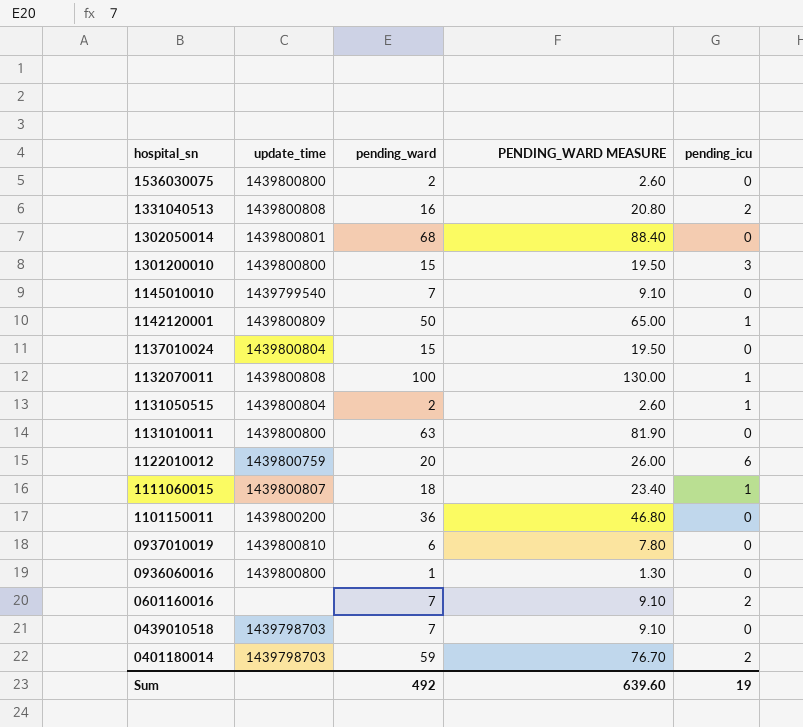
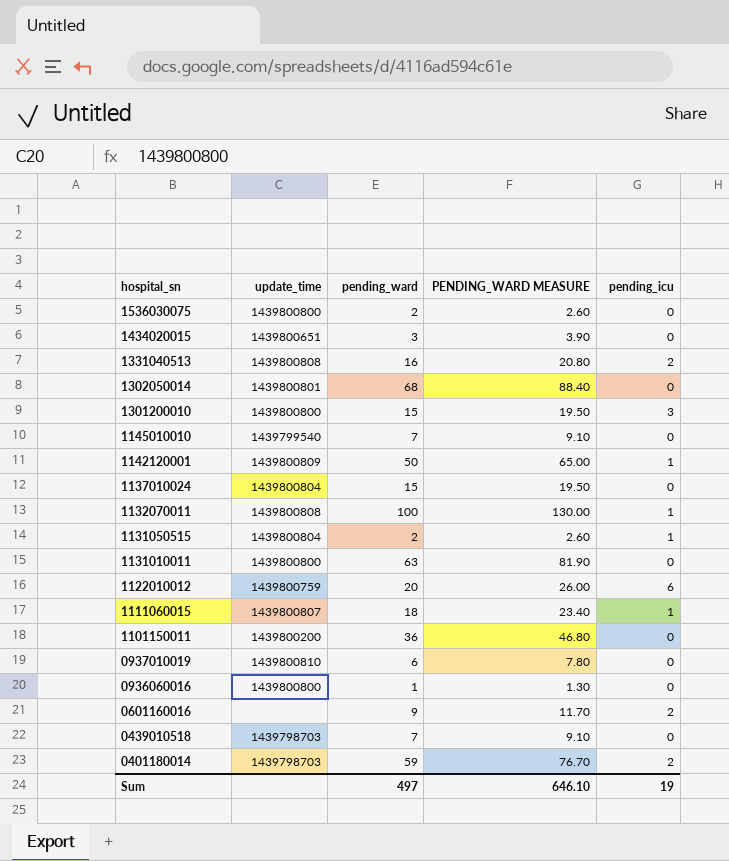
row 1434020015: none -> 1439800651 | 3 | 3.90 | 0
0601160016 | pending_ward: 7 -> 9
0601160016 | PENDING_WARD MEASURE: 9.10 -> 11.70
Sum | pending_ward: 492 -> 497
Sum | PENDING_WARD MEASURE: 639.60 -> 646.10

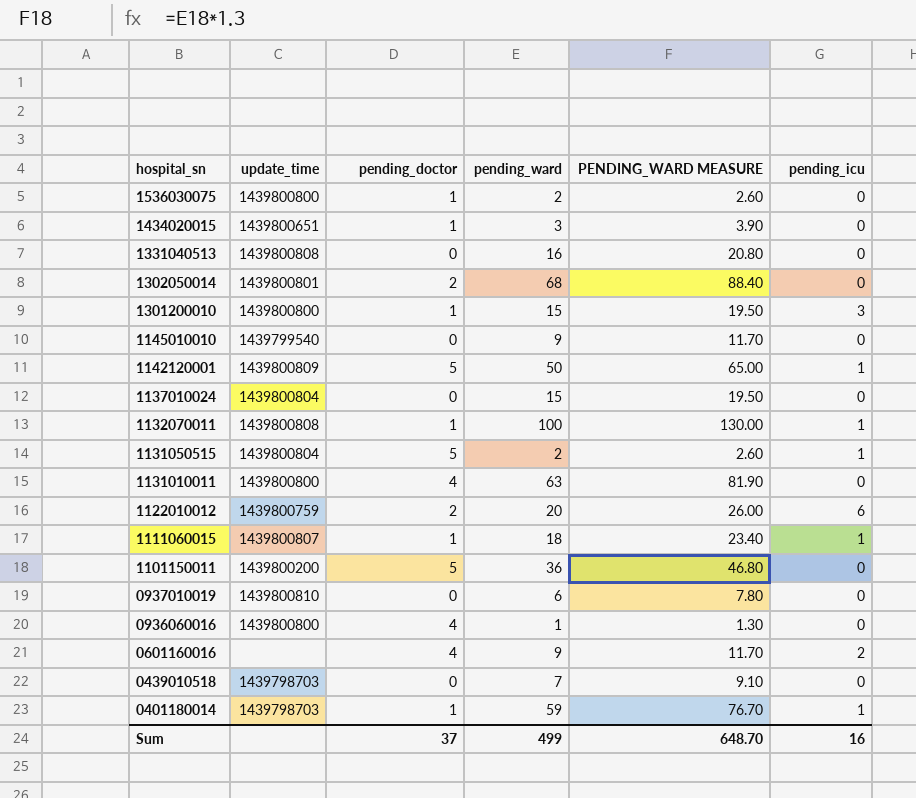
column pending_doctor | position: none -> 3
1331040513 | pending_icu: 2 -> 0
1145010010 | pending_ward: 7 -> 9
1145010010 | PENDING_WARD MEASURE: 9.10 -> 11.70
0401180014 | pending_icu: 2 -> 1
Sum | pending_ward: 497 -> 499
Sum | PENDING_WARD MEASURE: 646.10 -> 648.70
Sum | pending_icu: 19 -> 16

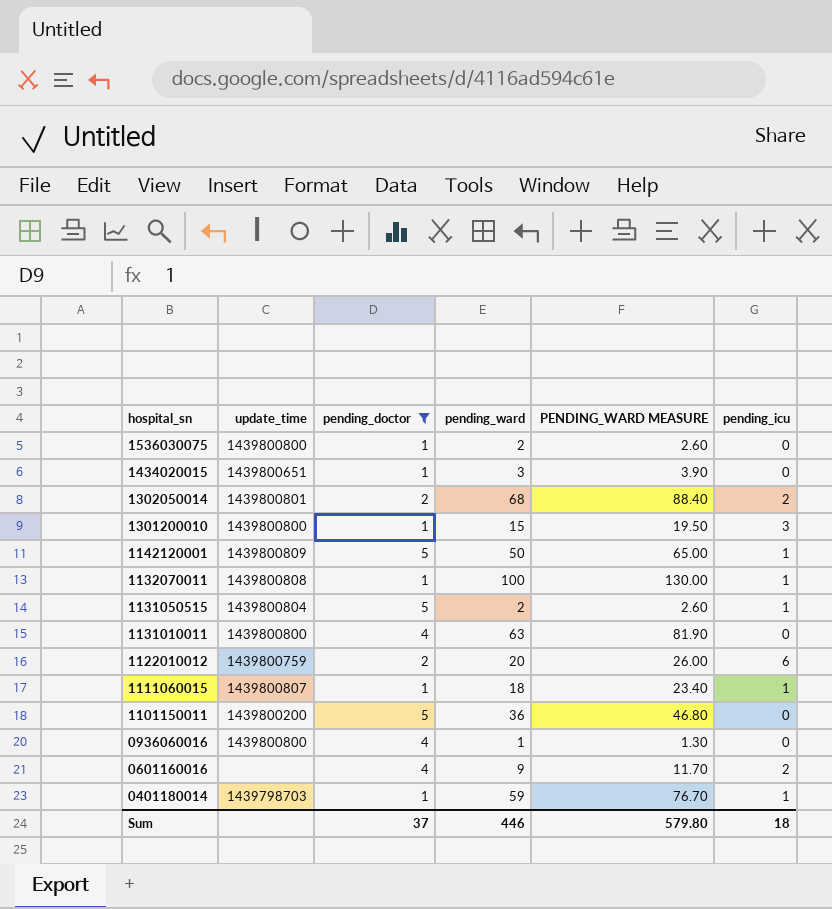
filter: none -> pending_doctor != 0
1302050014 | pending_icu: 0 -> 2
Sum | pending_ward: 499 -> 446
Sum | PENDING_WARD MEASURE: 648.70 -> 579.80
Sum | pending_icu: 16 -> 18

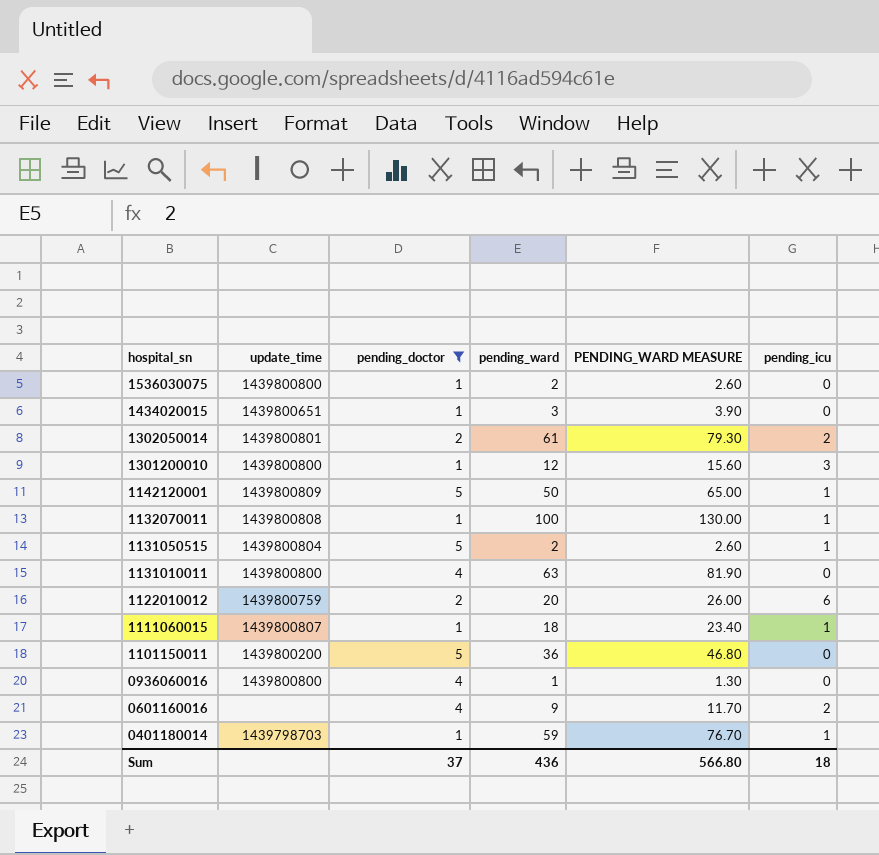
1302050014 | pending_ward: 68 -> 61
1302050014 | PENDING_WARD MEASURE: 88.40 -> 79.30
1301200010 | pending_ward: 15 -> 12
1301200010 | PENDING_WARD MEASURE: 19.50 -> 15.60
Sum | pending_ward: 446 -> 436
Sum | PENDING_WARD MEASURE: 579.80 -> 566.80

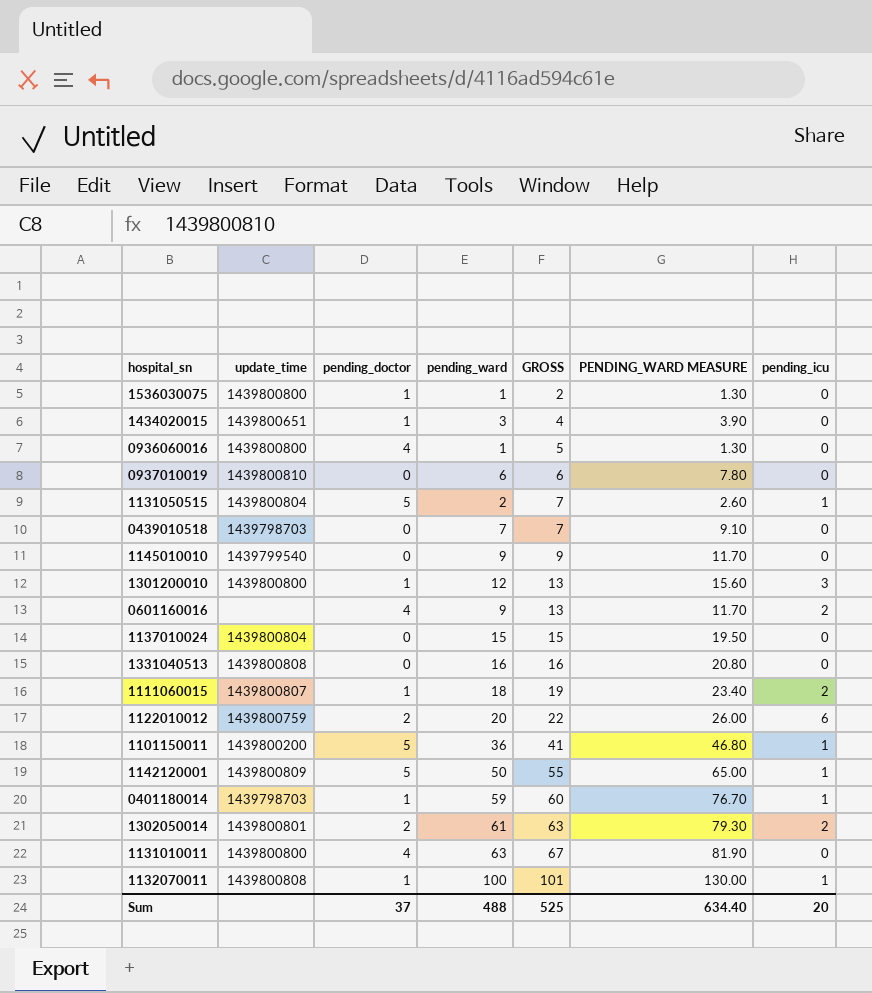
filter: pending_doctor != 0 -> none
row order: hospital_sn descending -> GROSS ascending
column GROSS | formula: none -> [pending_doctor] + [pending_ward]
1536030075 | pending_ward: 2 -> 1
1536030075 | PENDING_WARD MEASURE: 2.60 -> 1.30
1111060015 | pending_icu: 1 -> 2
1101150011 | pending_icu: 0 -> 1
Sum | pending_ward: 436 -> 488
Sum | PENDING_WARD MEASURE: 566.80 -> 634.40
Sum | pending_icu: 18 -> 20

